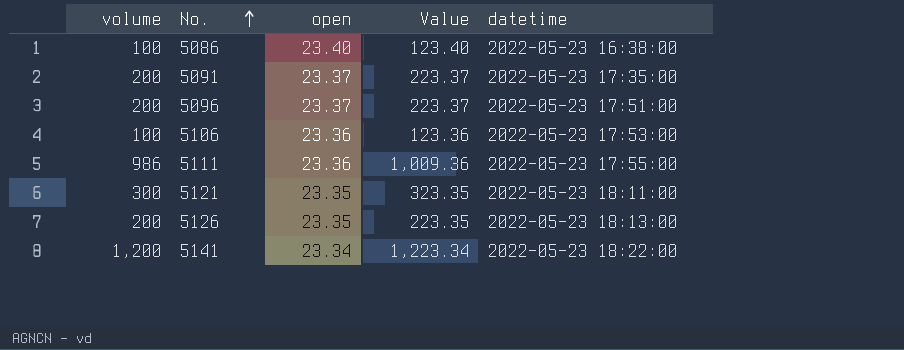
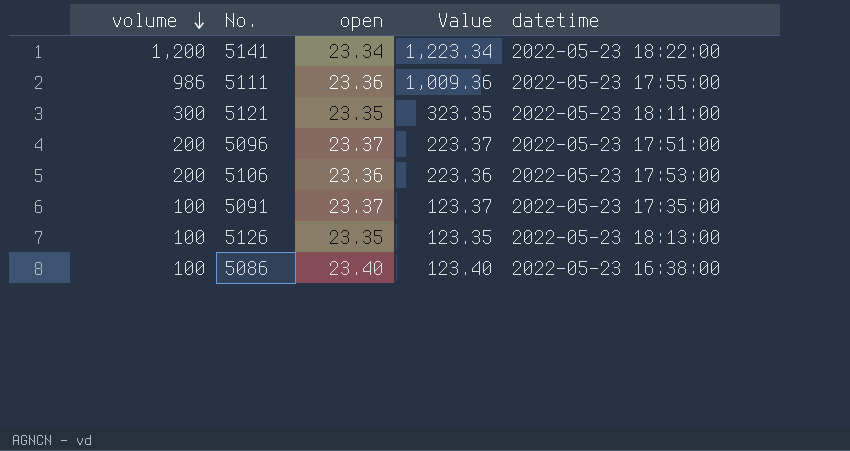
row order: No. ascending -> volume descending
5106 | volume: 100 -> 200
5106 | Value: 123.36 -> 223.36
5091 | volume: 200 -> 100
5091 | Value: 223.37 -> 123.37
5126 | volume: 200 -> 100
5126 | Value: 223.35 -> 123.35

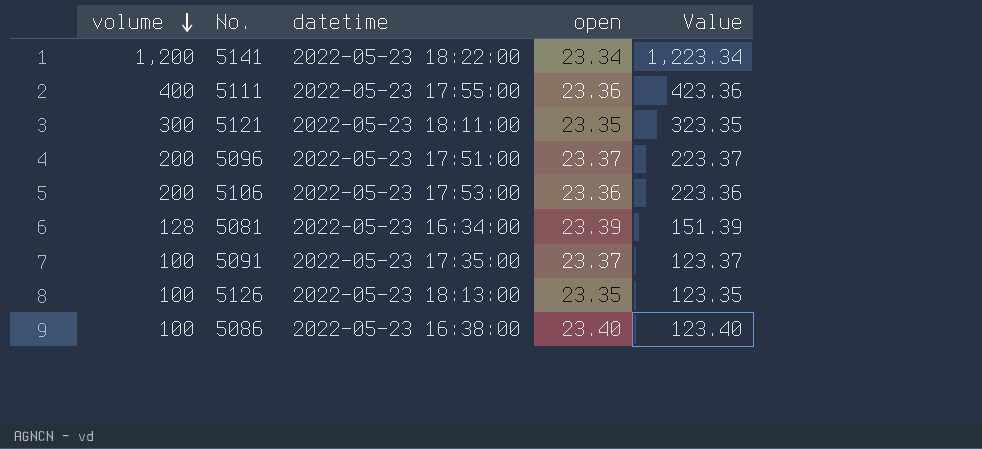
column datetime | position: 5 -> 3
5111 | volume: 986 -> 400
5111 | Value: 1,009.36 -> 423.36
row 5081: none -> 128 | 2022-05-23 16:34:00 | 23.39 | 151.39

